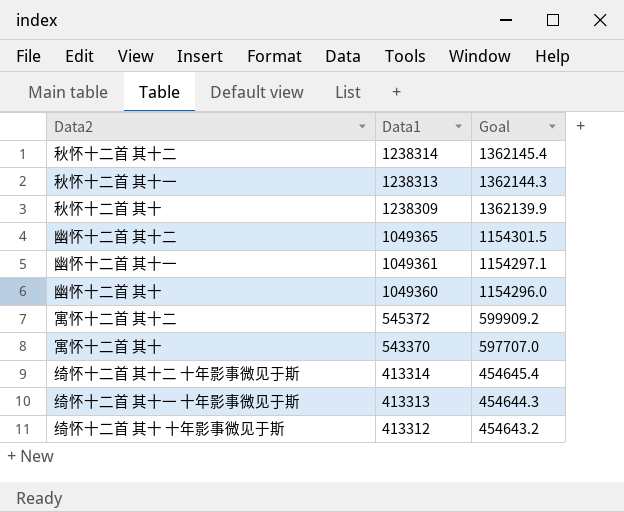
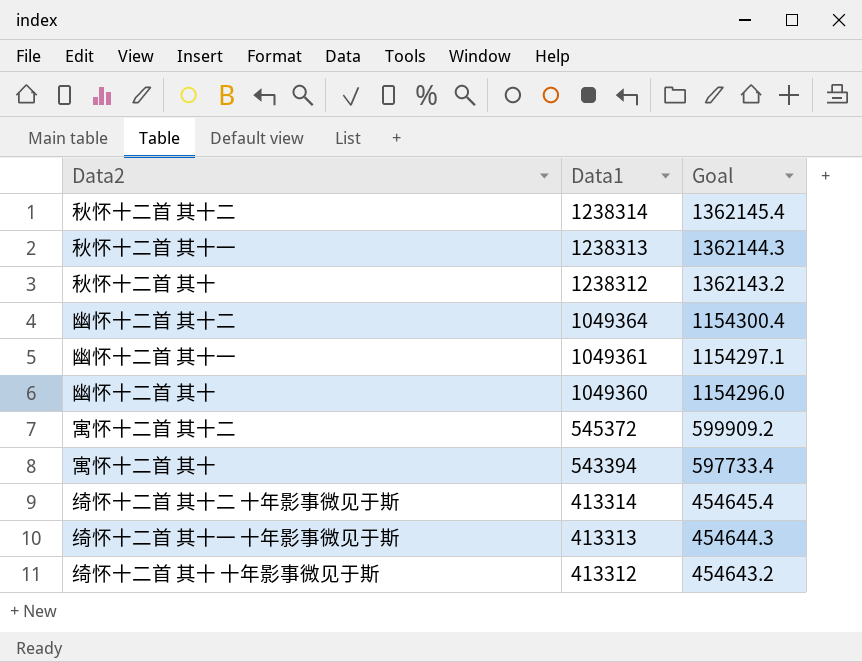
秋怀十二首 其十 | Data1: 1238309 -> 1238312
秋怀十二首 其十 | Goal: 1362139.9 -> 1362143.2
幽怀十二首 其十二 | Data1: 1049365 -> 1049364
幽怀十二首 其十二 | Goal: 1154301.5 -> 1154300.4
寓怀十二首 其十 | Data1: 543370 -> 543394
寓怀十二首 其十 | Goal: 597707.0 -> 597733.4

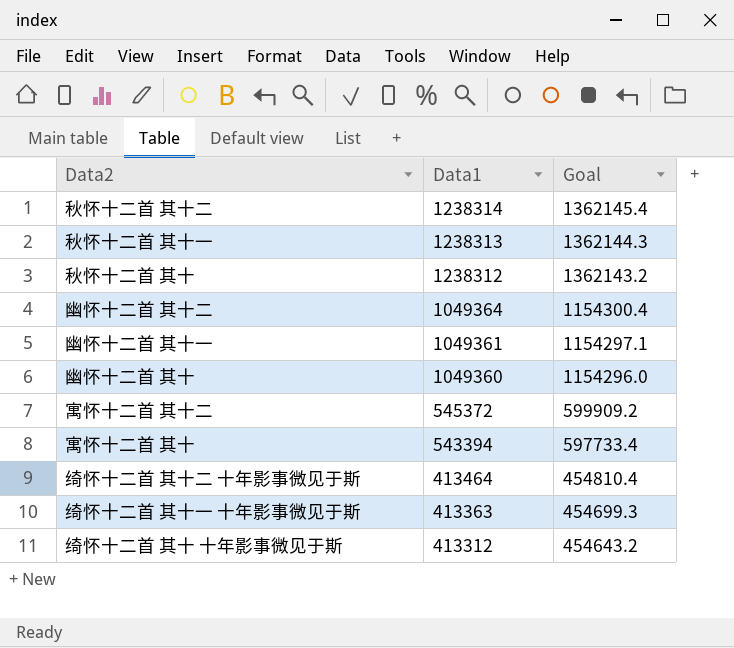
绮怀十二首 其十二 十年影事微见于斯 | Data1: 413314 -> 413464
绮怀十二首 其十二 十年影事微见于斯 | Goal: 454645.4 -> 454810.4
绮怀十二首 其十一 十年影事微见于斯 | Data1: 413313 -> 413363
绮怀十二首 其十一 十年影事微见于斯 | Goal: 454644.3 -> 454699.3

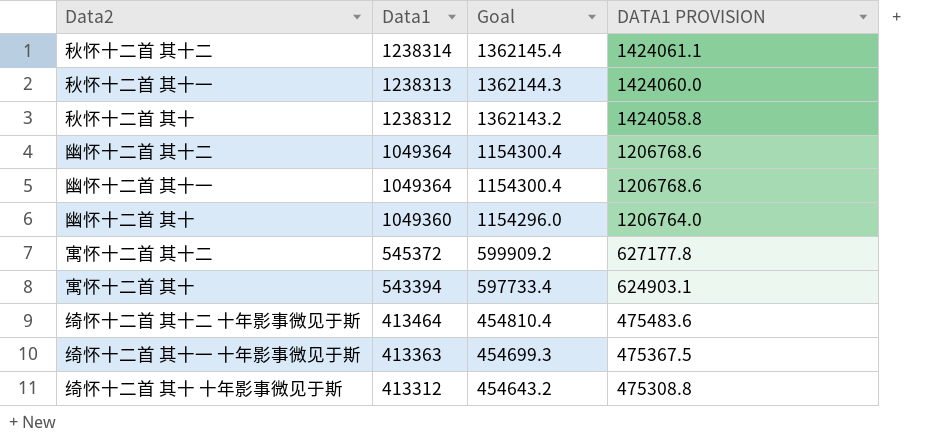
column DATA1 PROVISION | formula: none -> [Data1] * 1.15
幽怀十二首 其十一 | Data1: 1049361 -> 1049364
幽怀十二首 其十一 | Goal: 1154297.1 -> 1154300.4

